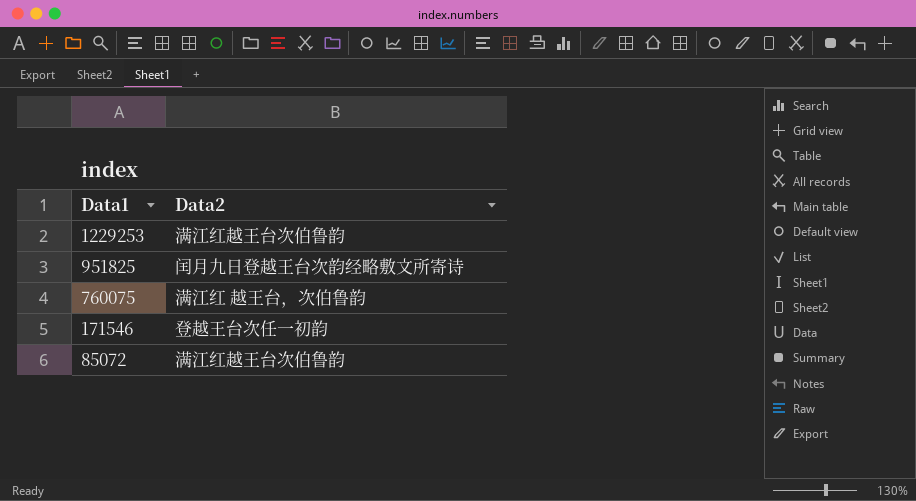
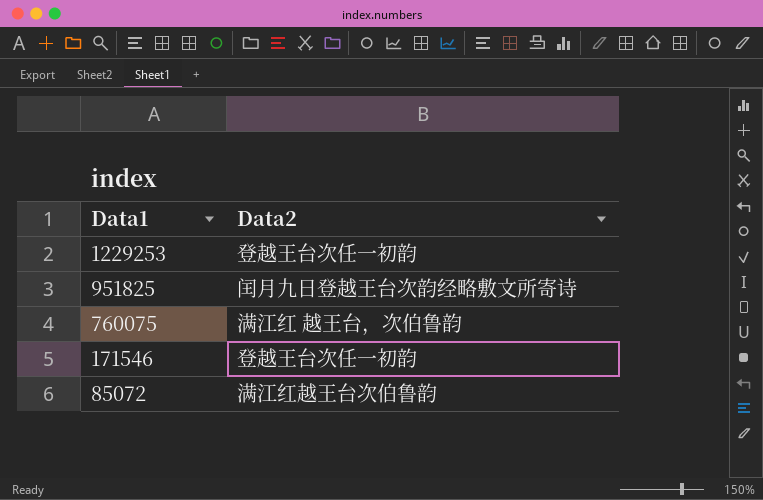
1229253 | Data2: 满江红越王台次伯鲁韵 -> 登越王台次任一初韵

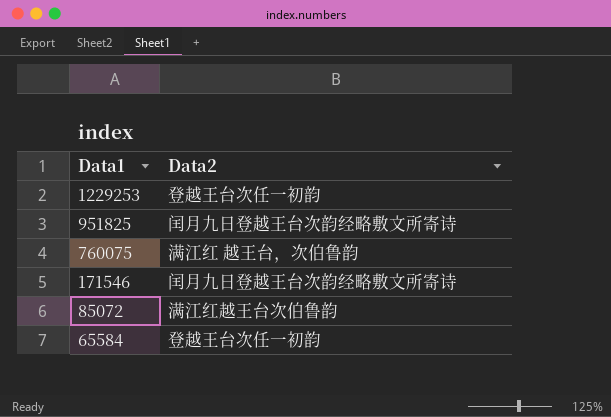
171546 | Data2: 登越王台次任一初韵 -> 闰月九日登越王台次韵经略敷文所寄诗
row 65584: none -> 登越王台次任一初韵

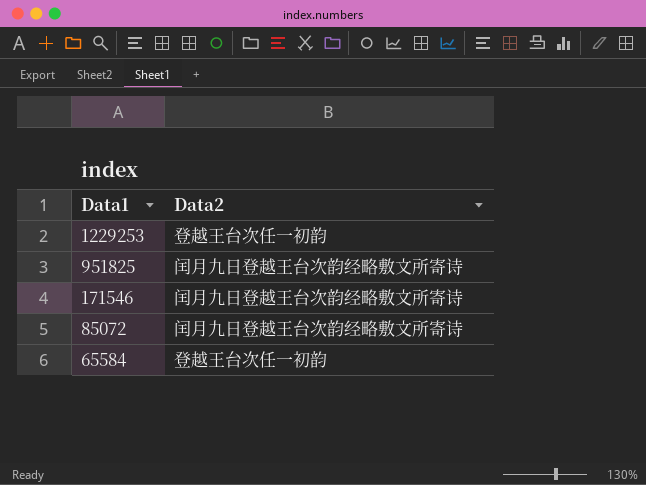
row 760075: 满江红 越王台，次伯鲁韵 -> none
85072 | Data2: 满江红越王台次伯鲁韵 -> 闰月九日登越王台次韵经略敷文所寄诗

